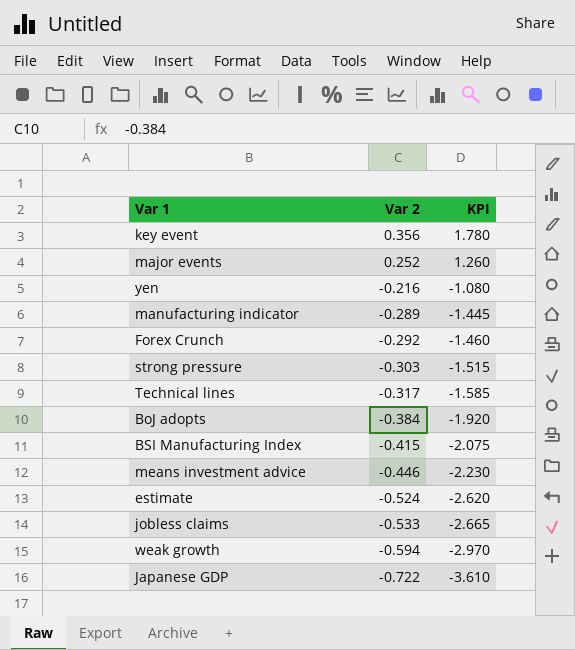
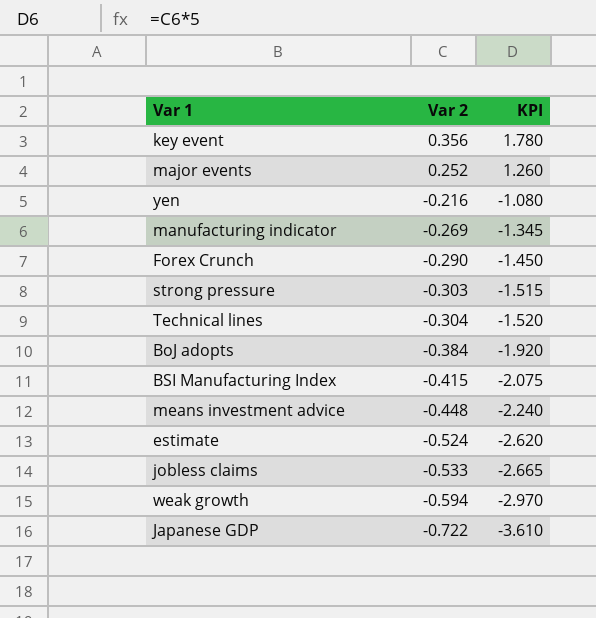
manufacturing indicator | Var 2: -0.289 -> -0.269
manufacturing indicator | KPI: -1.445 -> -1.345
Forex Crunch | Var 2: -0.292 -> -0.290
Forex Crunch | KPI: -1.460 -> -1.450
Technical lines | Var 2: -0.317 -> -0.304
Technical lines | KPI: -1.585 -> -1.520
means investment advice | Var 2: -0.446 -> -0.448
means investment advice | KPI: -2.230 -> -2.240

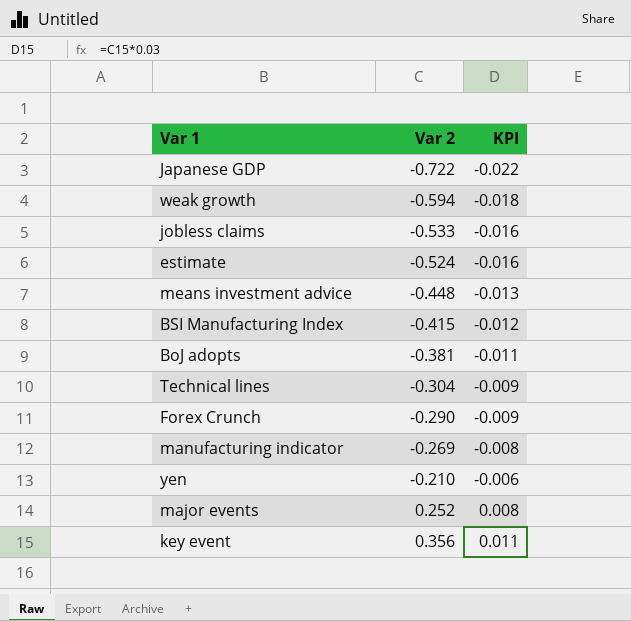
row order: Var 2 descending -> Var 2 ascending
column KPI | formula: [Var 2] * 5 -> [Var 2] * 0.03
row strong pressure: -0.303 | -1.515 -> none
BoJ adopts | Var 2: -0.384 -> -0.381
yen | Var 2: -0.216 -> -0.210

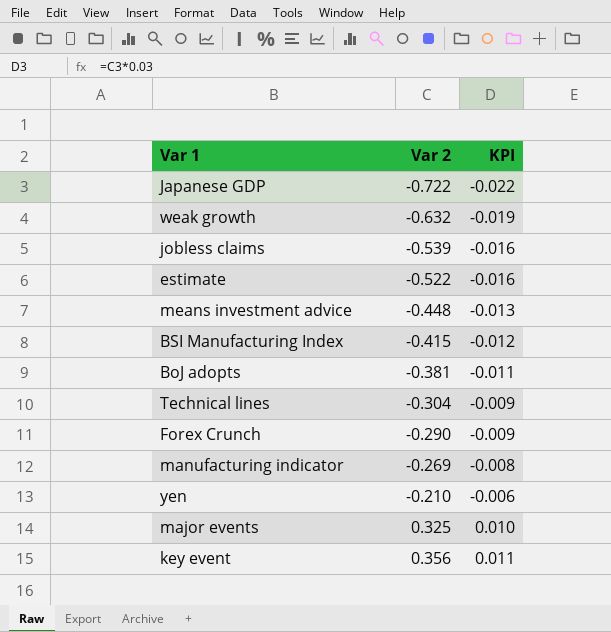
weak growth | Var 2: -0.594 -> -0.632
weak growth | KPI: -0.018 -> -0.019
jobless claims | Var 2: -0.533 -> -0.539
estimate | Var 2: -0.524 -> -0.522
major events | Var 2: 0.252 -> 0.325
major events | KPI: 0.008 -> 0.010

